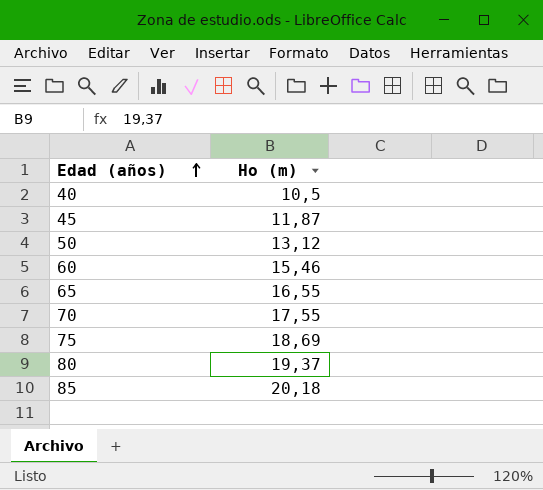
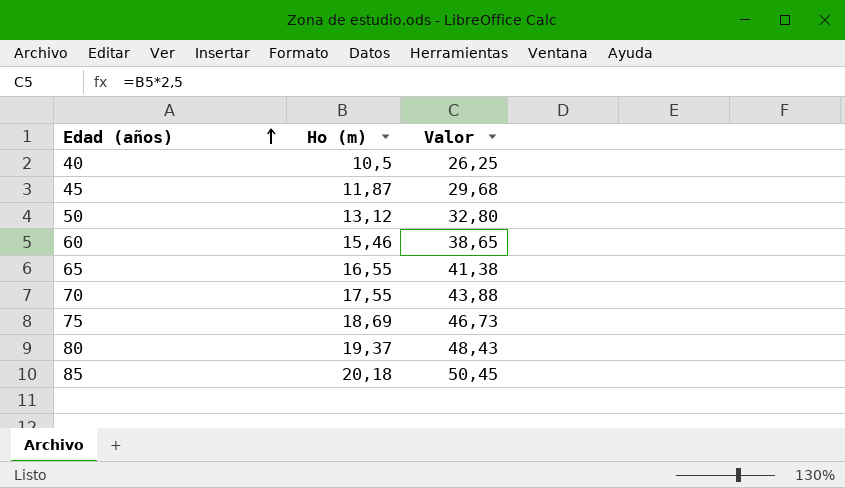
column Valor | formula: none -> [Ho (m)] * 2,5

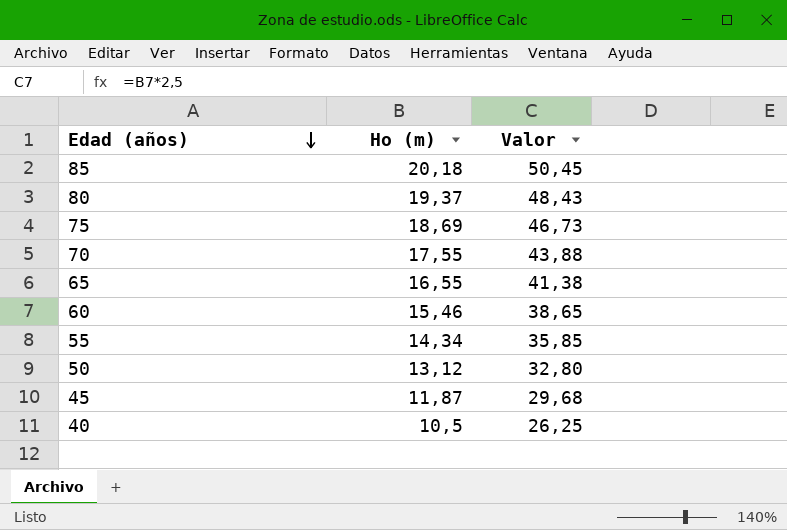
row order: Edad (años) ascending -> Edad (años) descending
row 55: none -> 14,34 | 35,85

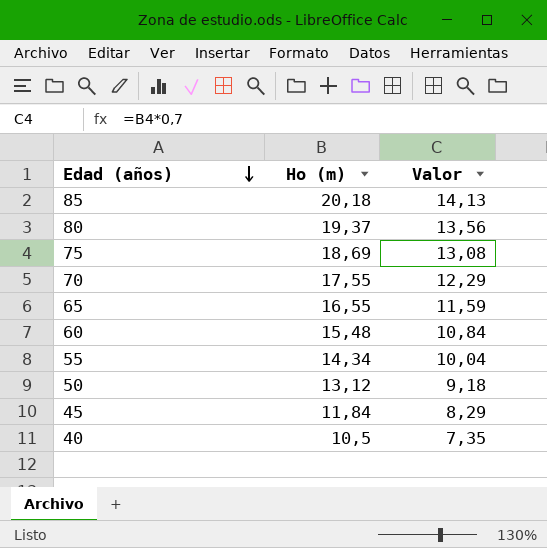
column Valor | formula: [Ho (m)] * 2,5 -> [Ho (m)] * 0,7
60 | Ho (m): 15,46 -> 15,48
45 | Ho (m): 11,87 -> 11,84

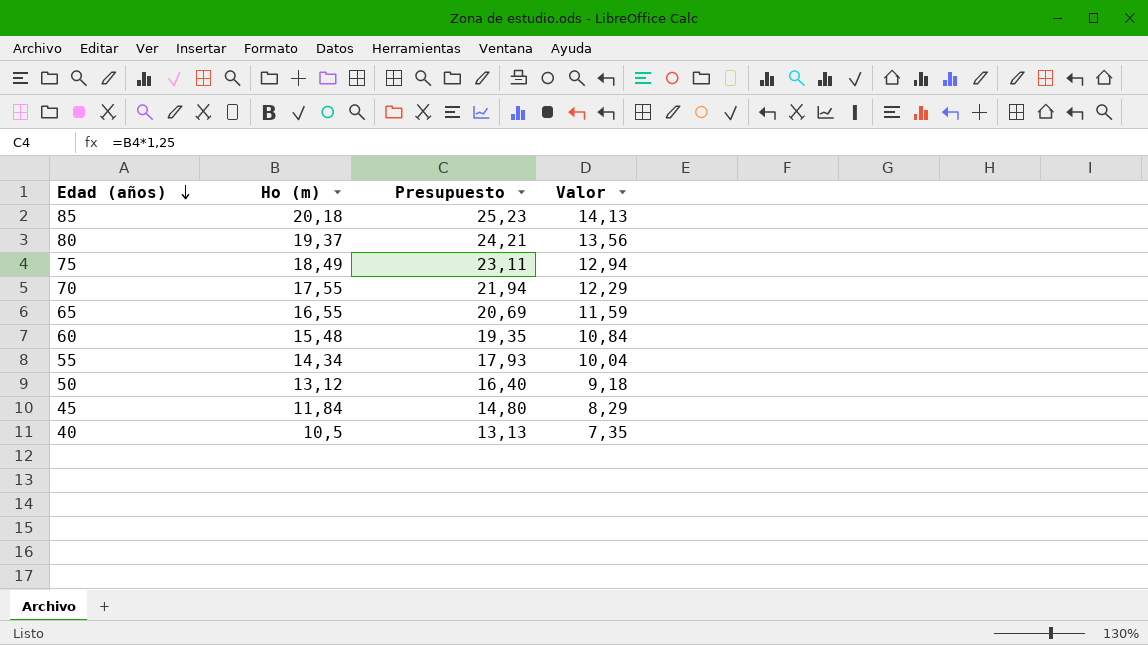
column Presupuesto | formula: none -> [Ho (m)] * 1,25
75 | Ho (m): 18,69 -> 18,49
75 | Valor: 13,08 -> 12,94

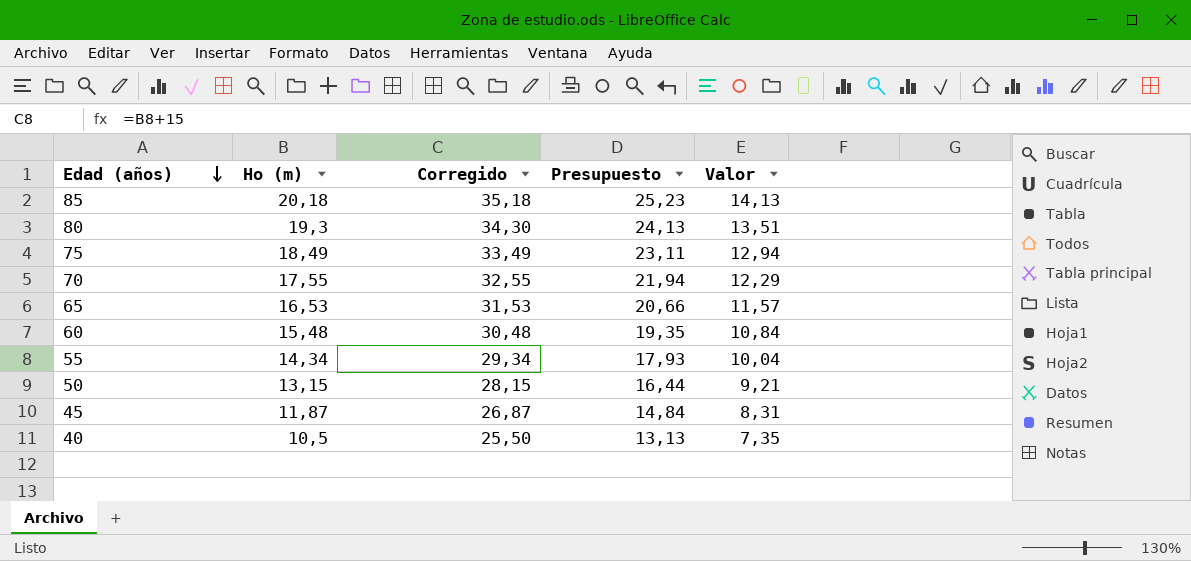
column Corregido | formula: none -> [Ho (m)] + 15
80 | Ho (m): 19,37 -> 19,3
80 | Presupuesto: 24,21 -> 24,13
80 | Valor: 13,56 -> 13,51
65 | Ho (m): 16,55 -> 16,53
65 | Presupuesto: 20,69 -> 20,66
65 | Valor: 11,59 -> 11,57
50 | Ho (m): 13,12 -> 13,15
50 | Presupuesto: 16,40 -> 16,44
50 | Valor: 9,18 -> 9,21
45 | Ho (m): 11,84 -> 11,87
45 | Presupuesto: 14,80 -> 14,84
45 | Valor: 8,29 -> 8,31

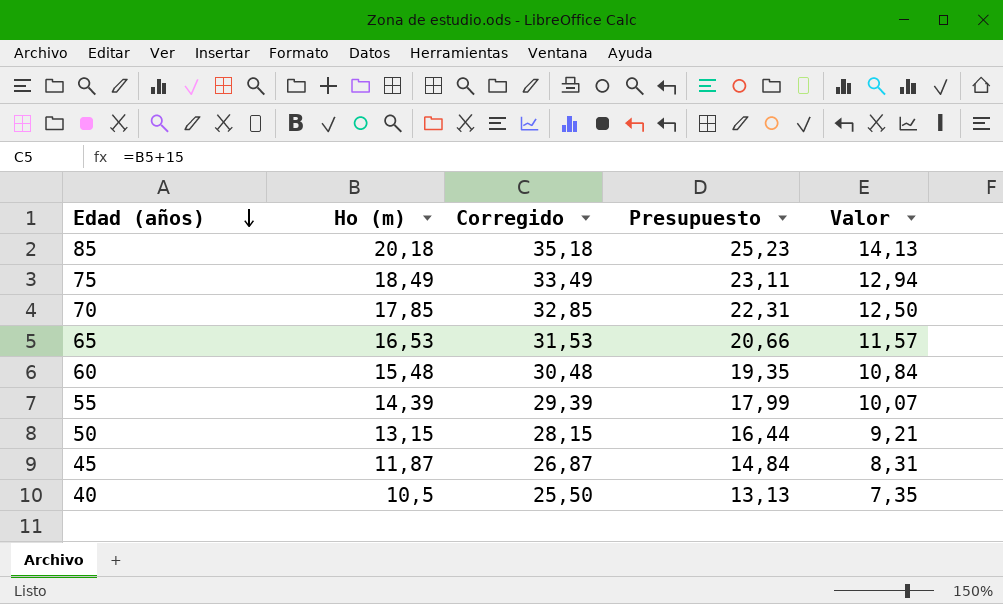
row 80: 19,3 | 34,30 | 24,13 | 13,51 -> none
70 | Ho (m): 17,55 -> 17,85
70 | Corregido: 32,55 -> 32,85
70 | Presupuesto: 21,94 -> 22,31
70 | Valor: 12,29 -> 12,50
55 | Ho (m): 14,34 -> 14,39
55 | Corregido: 29,34 -> 29,39
55 | Presupuesto: 17,93 -> 17,99
55 | Valor: 10,04 -> 10,07

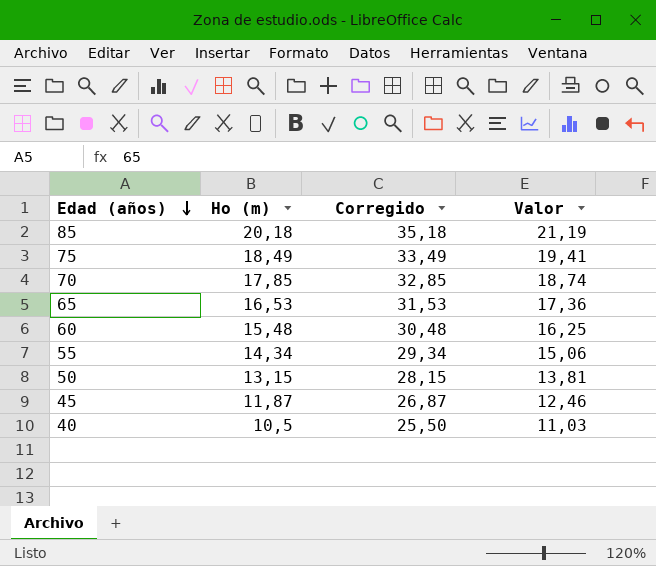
column Presupuesto | formula: [Ho (m)] * 1,25 -> none
column Valor | formula: [Ho (m)] * 0,7 -> [Ho (m)] * 1,05
55 | Ho (m): 14,39 -> 14,34
55 | Corregido: 29,39 -> 29,34

